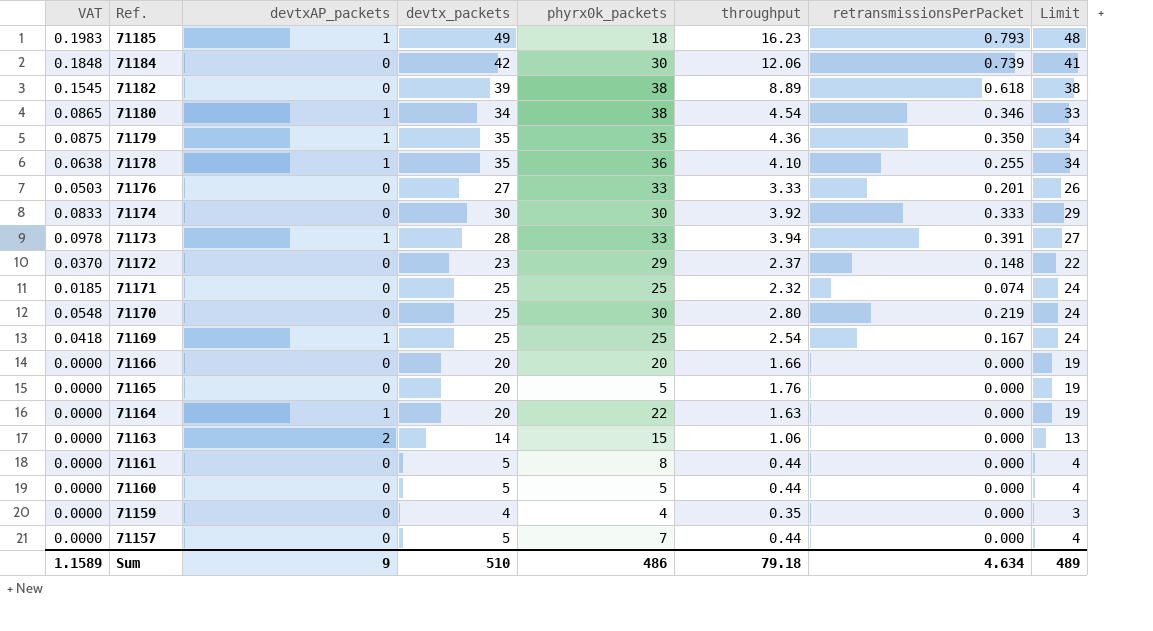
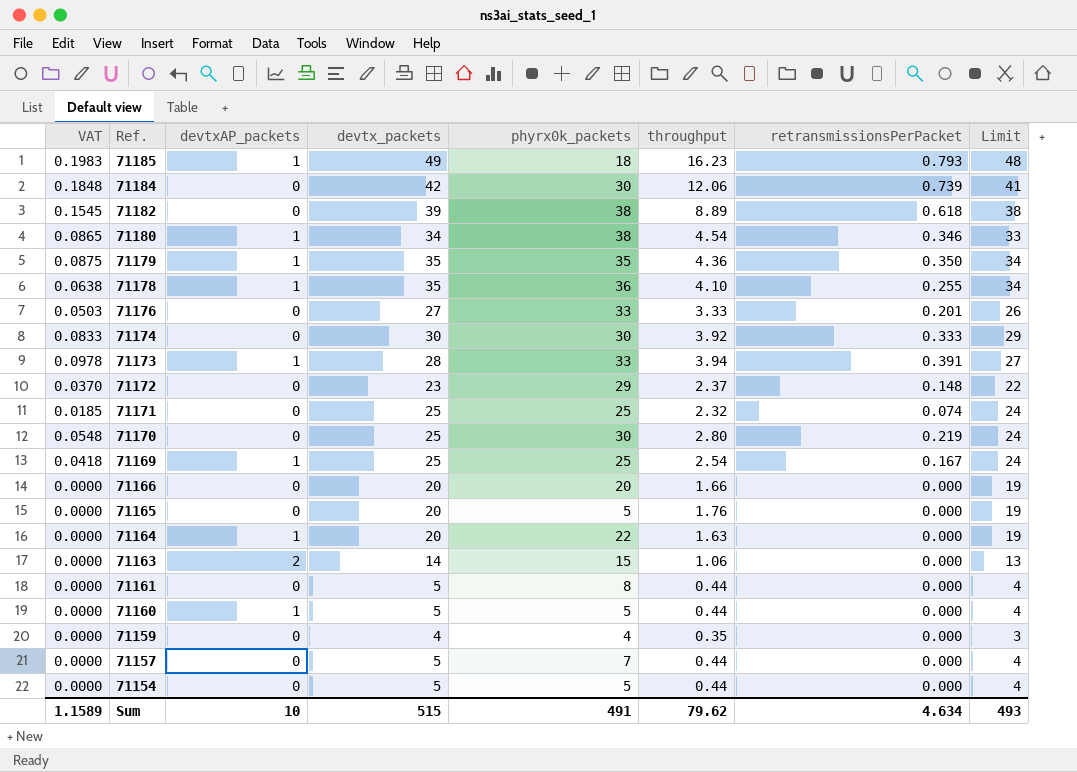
71160 | devtxAP_packets: 0 -> 1
row 71154: none -> 0.0000 | 0 | 5 | 5 | 0.44 | 0.000 | 4
Sum | devtxAP_packets: 9 -> 10
Sum | devtx_packets: 510 -> 515
Sum | phyrx0k_packets: 486 -> 491
Sum | throughput: 79.18 -> 79.62
Sum | Limit: 489 -> 493

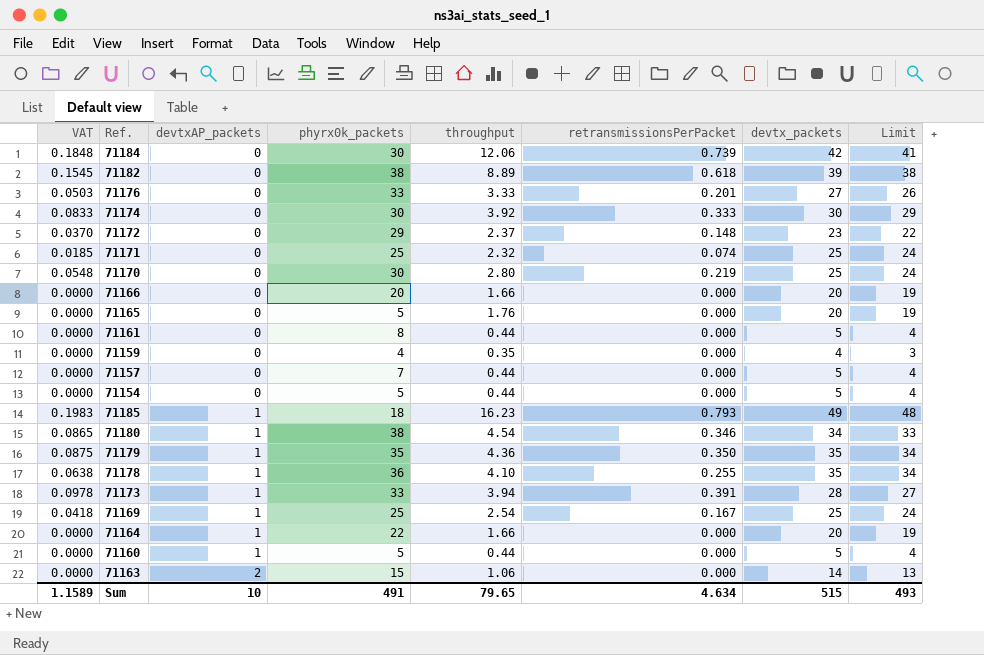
row order: Ref. descending -> devtxAP_packets ascending
column devtx_packets | position: 4 -> 7
71164 | throughput: 1.63 -> 1.66
Sum | throughput: 79.62 -> 79.65

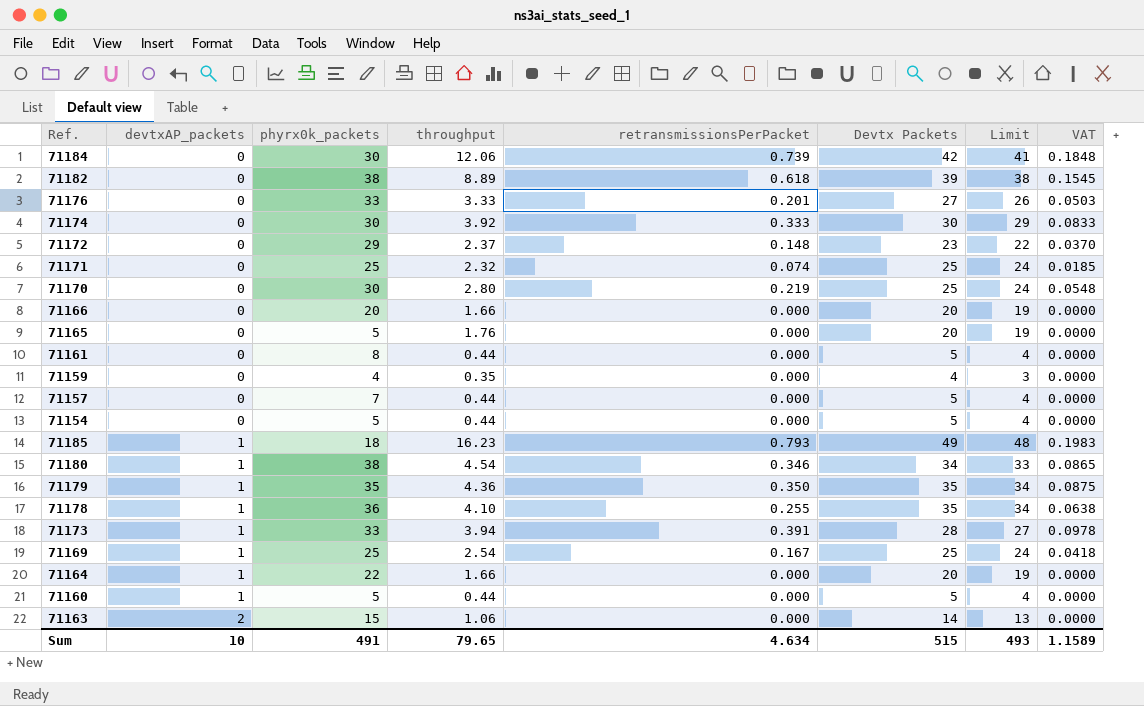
column name: devtx_packets -> Devtx Packets
column VAT | position: 1 -> 8

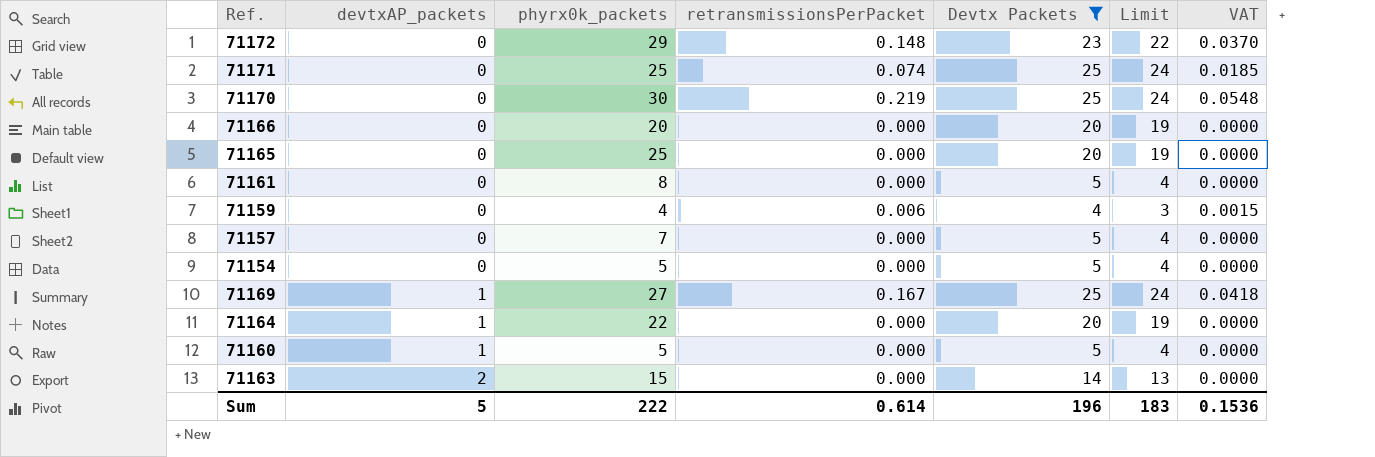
filter: none -> Devtx Packets <= 25
column throughput | position: 4 -> none
71165 | phyrx0k_packets: 5 -> 25
71159 | retransmissionsPerPacket: 0.000 -> 0.006
71159 | VAT: 0.0000 -> 0.0015
71169 | phyrx0k_packets: 25 -> 27
Sum | devtxAP_packets: 10 -> 5
Sum | phyrx0k_packets: 491 -> 222
Sum | retransmissionsPerPacket: 4.634 -> 0.614
Sum | Devtx Packets: 515 -> 196
Sum | Limit: 493 -> 183
Sum | VAT: 1.1589 -> 0.1536

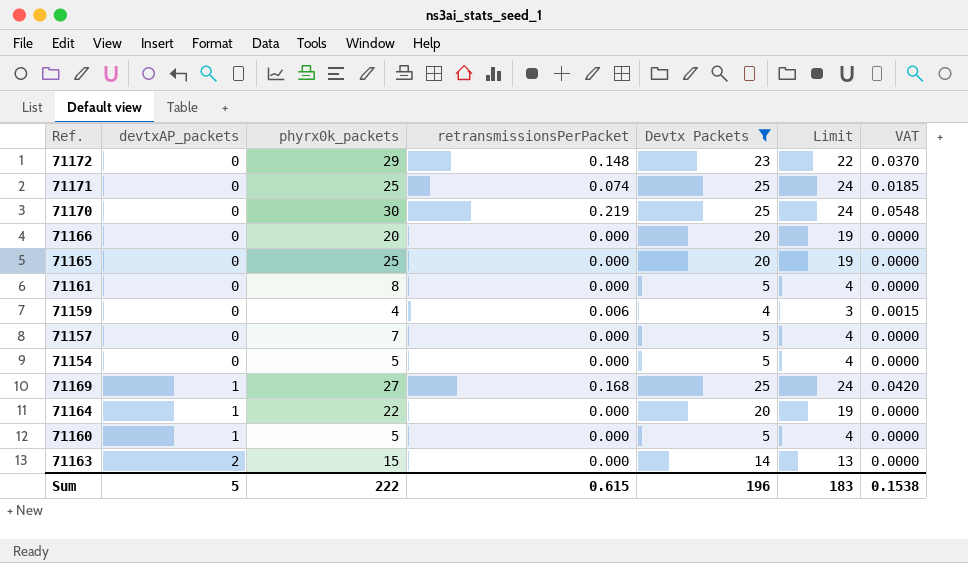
71169 | retransmissionsPerPacket: 0.167 -> 0.168
71169 | VAT: 0.0418 -> 0.0420
Sum | retransmissionsPerPacket: 0.614 -> 0.615
Sum | VAT: 0.1536 -> 0.1538

